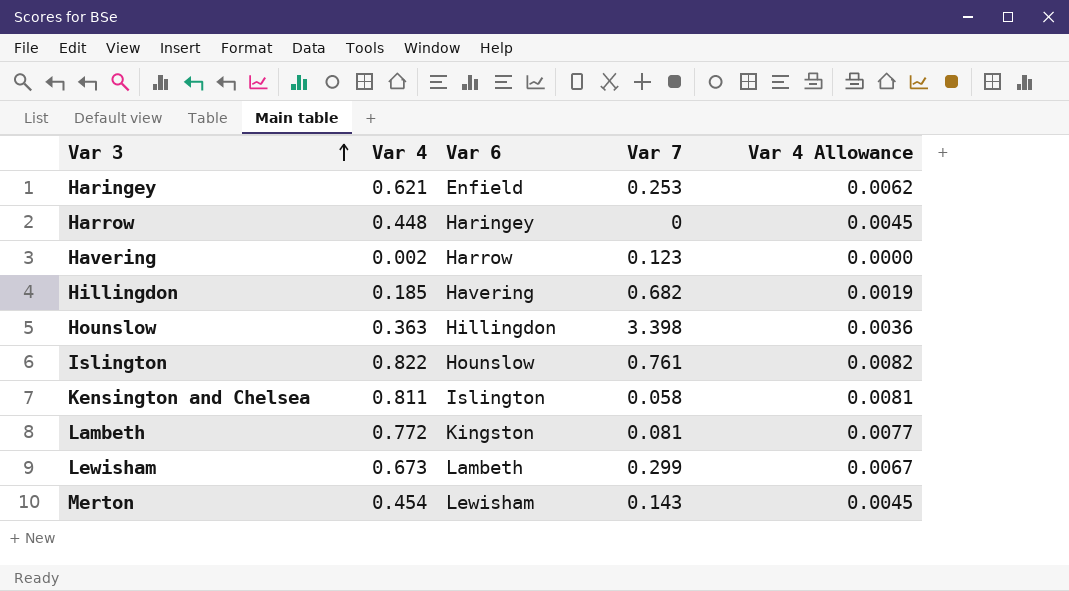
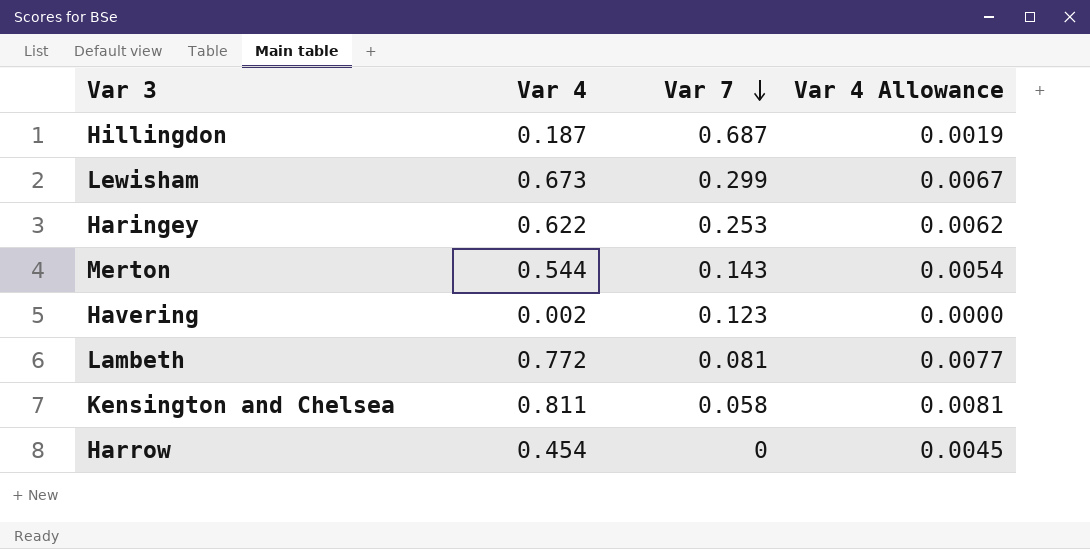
row order: Var 3 ascending -> Var 7 descending
column Var 6 | position: 3 -> none
row Hounslow: 0.363 | Hillingdon | 3.398 | 0.0036 -> none
row Islington: 0.822 | Hounslow | 0.761 | 0.0082 -> none
Hillingdon | Var 4: 0.185 -> 0.187
Hillingdon | Var 7: 0.682 -> 0.687
Haringey | Var 4: 0.621 -> 0.622
Merton | Var 4: 0.454 -> 0.544
Merton | Var 4 Allowance: 0.0045 -> 0.0054
Harrow | Var 4: 0.448 -> 0.454

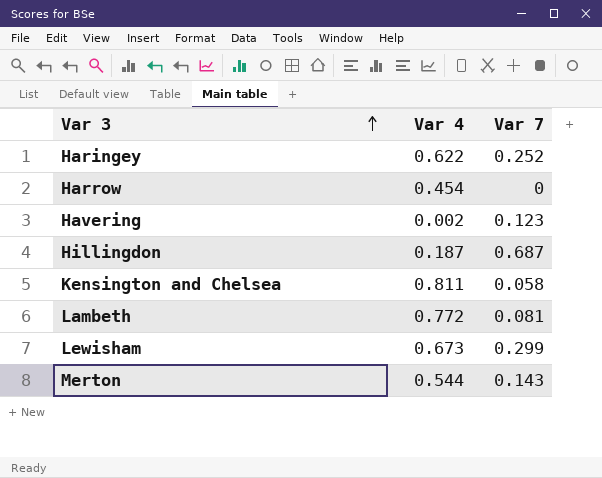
row order: Var 7 descending -> Var 3 ascending
column Var 4 Allowance | formula: [Var 4] * 0.01 -> none
Haringey | Var 7: 0.253 -> 0.252

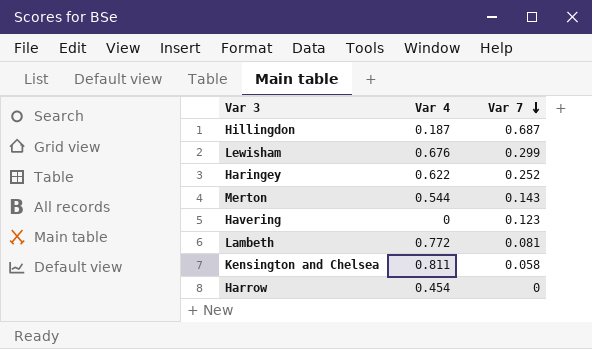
row order: Var 3 ascending -> Var 7 descending
Lewisham | Var 4: 0.673 -> 0.676
Havering | Var 4: 0.002 -> 0

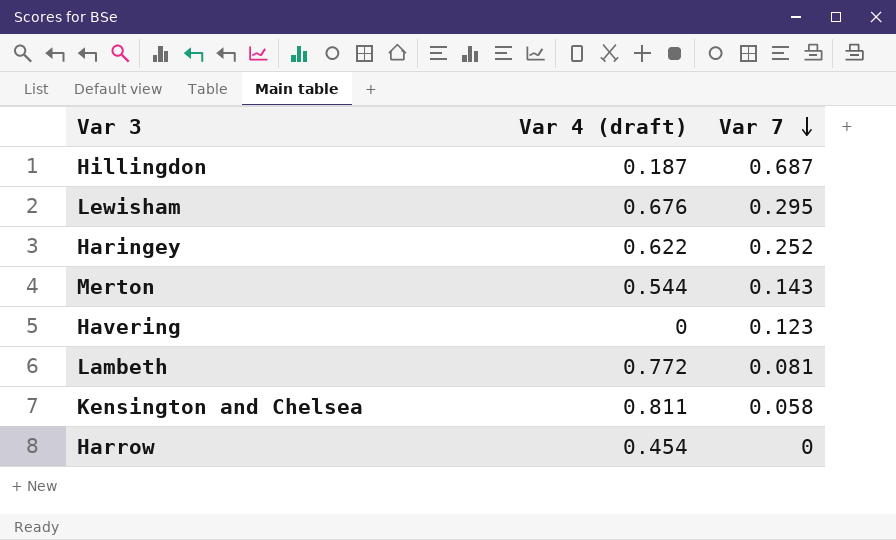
column name: Var 4 -> Var 4 (draft)
Lewisham | Var 7: 0.299 -> 0.295

